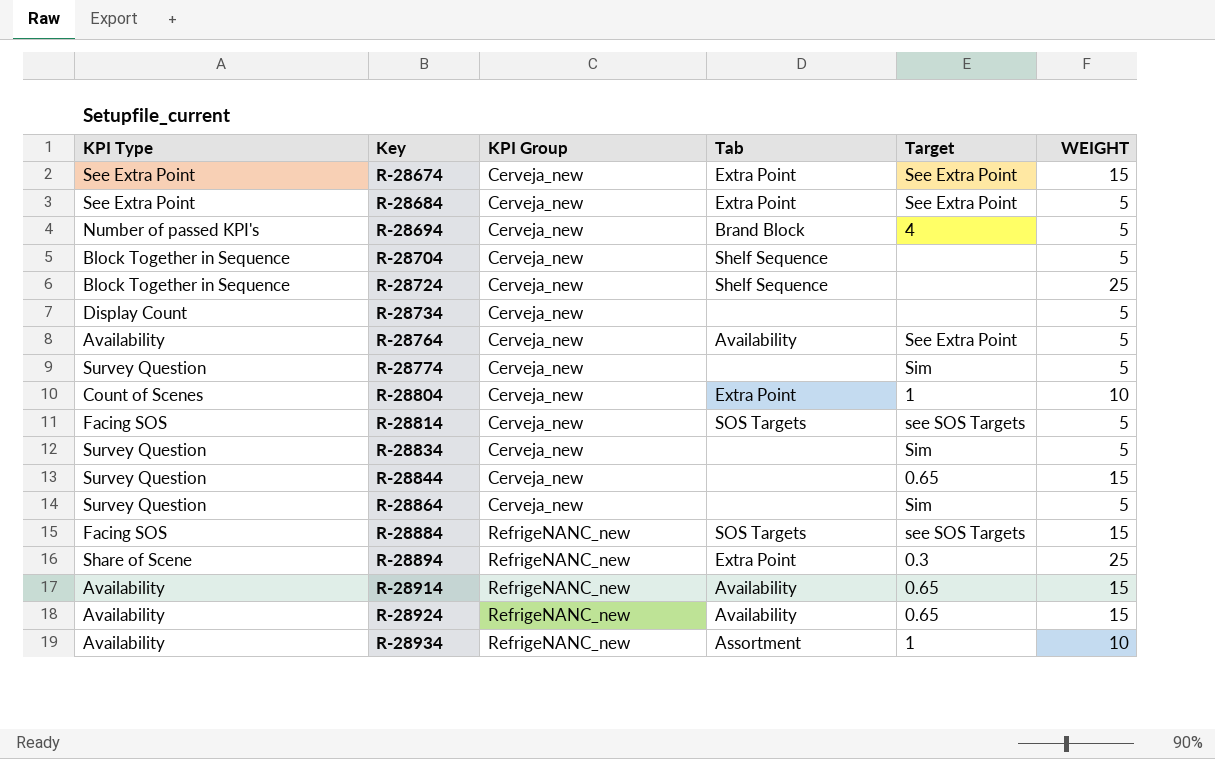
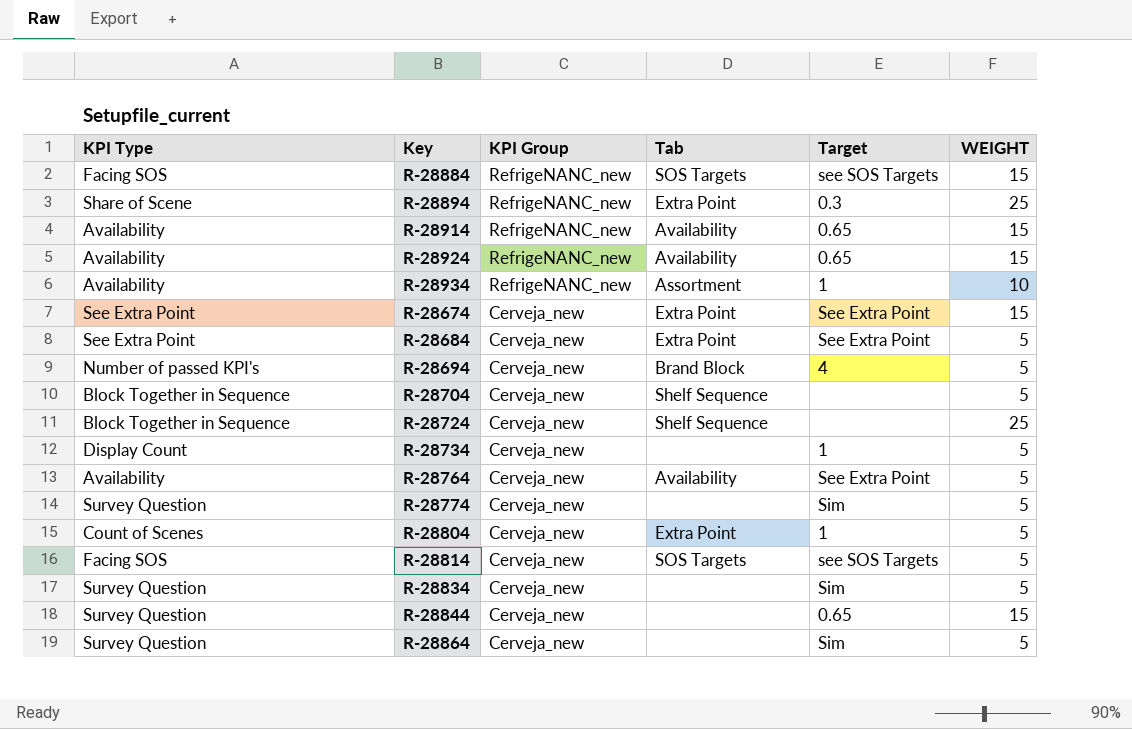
row order: Key ascending -> KPI Group descending
R-28734 | Target: none -> 1
R-28804 | WEIGHT: 10 -> 5

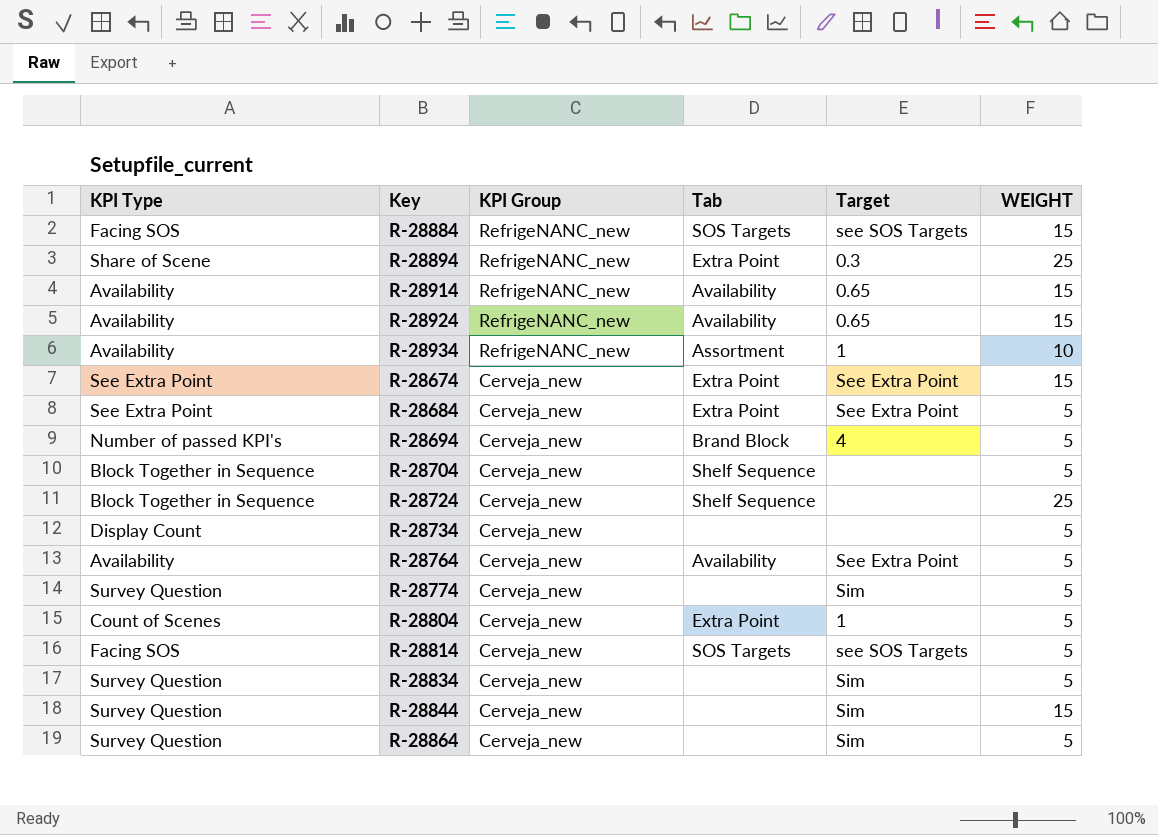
R-28734 | Target: 1 -> none
R-28844 | Target: 0.65 -> Sim

